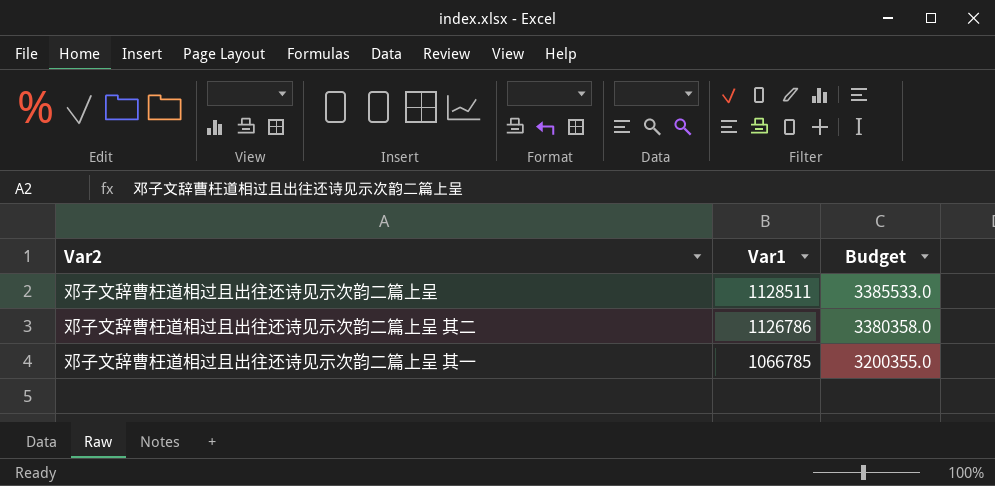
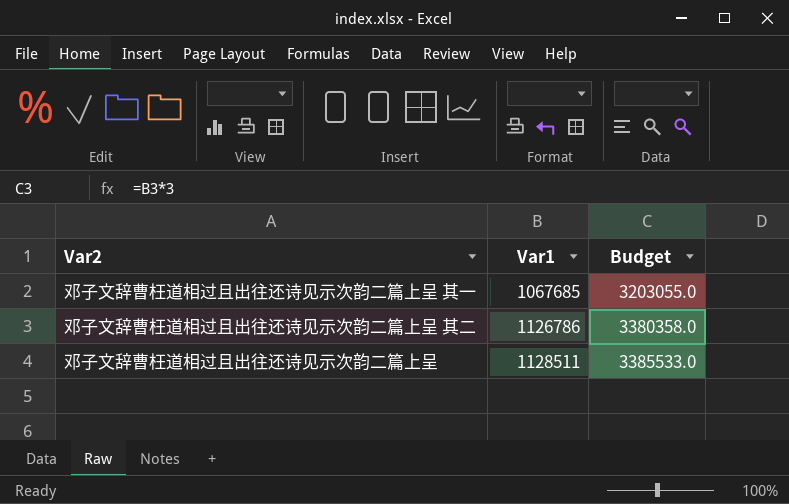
row order: Var1 descending -> Var1 ascending
邓子文辞曹枉道相过且出往还诗见示次韵二篇上呈 其一 | Var1: 1066785 -> 1067685
邓子文辞曹枉道相过且出往还诗见示次韵二篇上呈 其一 | Budget: 3200355.0 -> 3203055.0

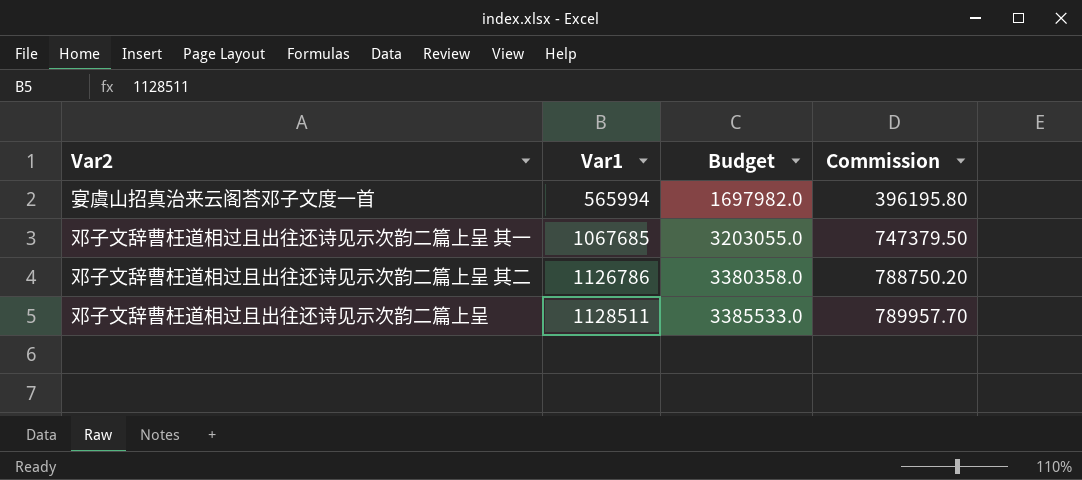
column Commission | formula: none -> [Var1] * 0.7
row 宴虞山招真治来云阁荅邓子文度一首: none -> 565994 | 1697982.0 | 396195.80

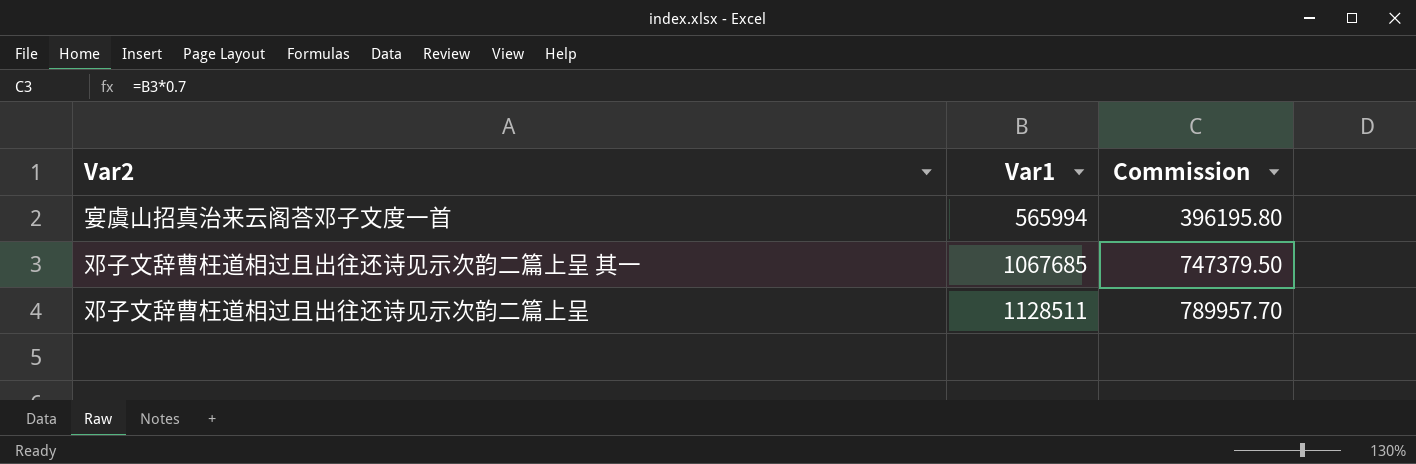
column Budget | formula: [Var1] * 3 -> none
row 邓子文辞曹枉道相过且出往还诗见示次韵二篇上呈 其二: 1126786 | 3380358.0 | 788750.20 -> none

